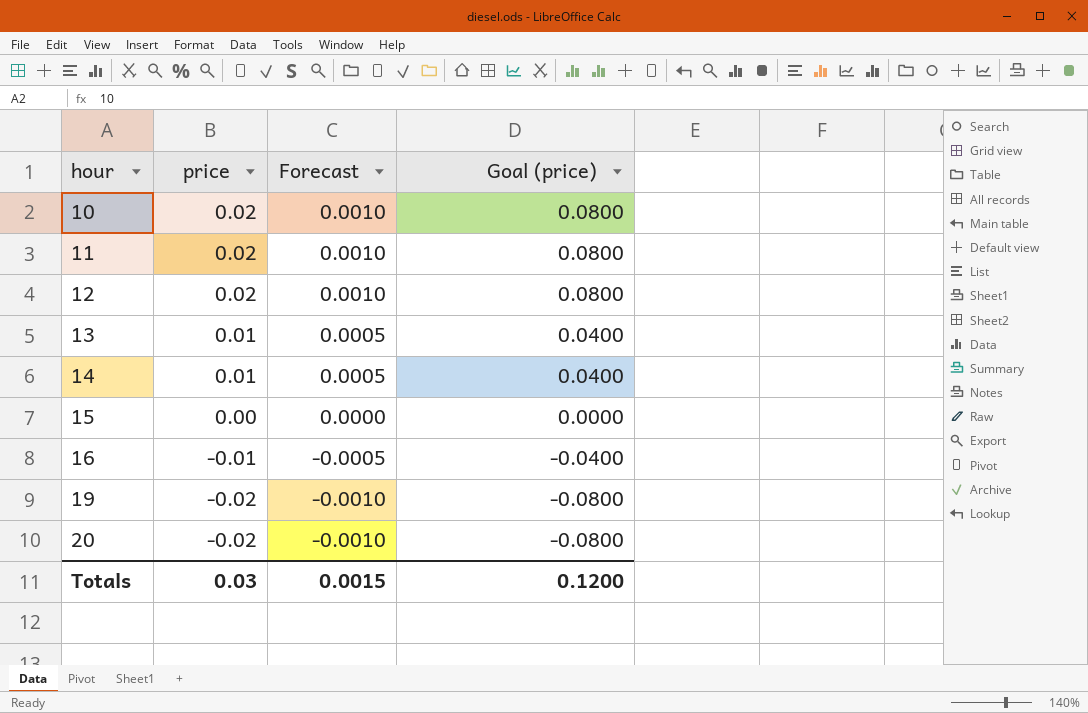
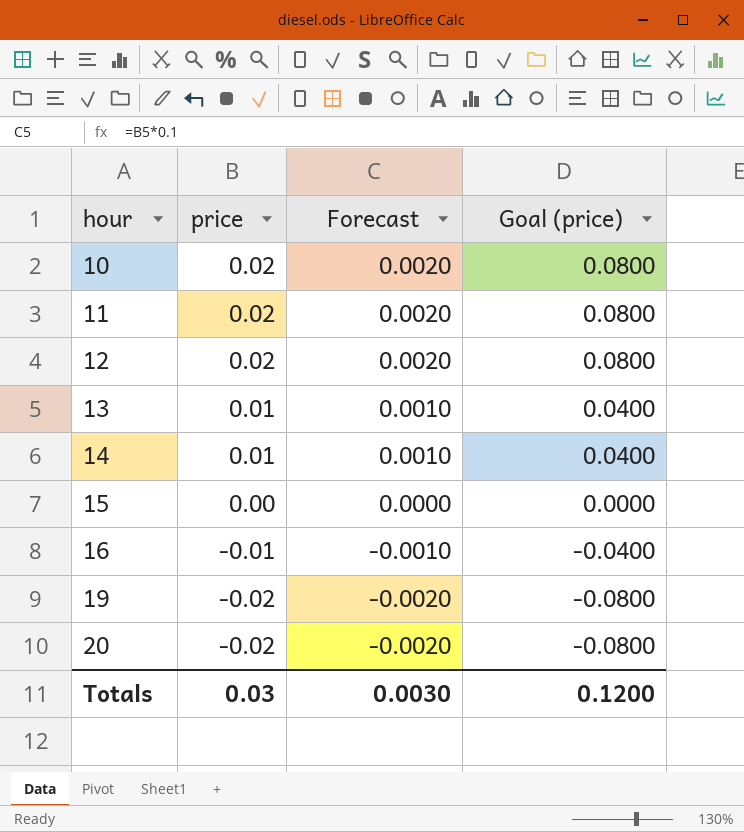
column Forecast | formula: [price] * 0.05 -> [price] * 0.1
Totals | Forecast: 0.0015 -> 0.0030

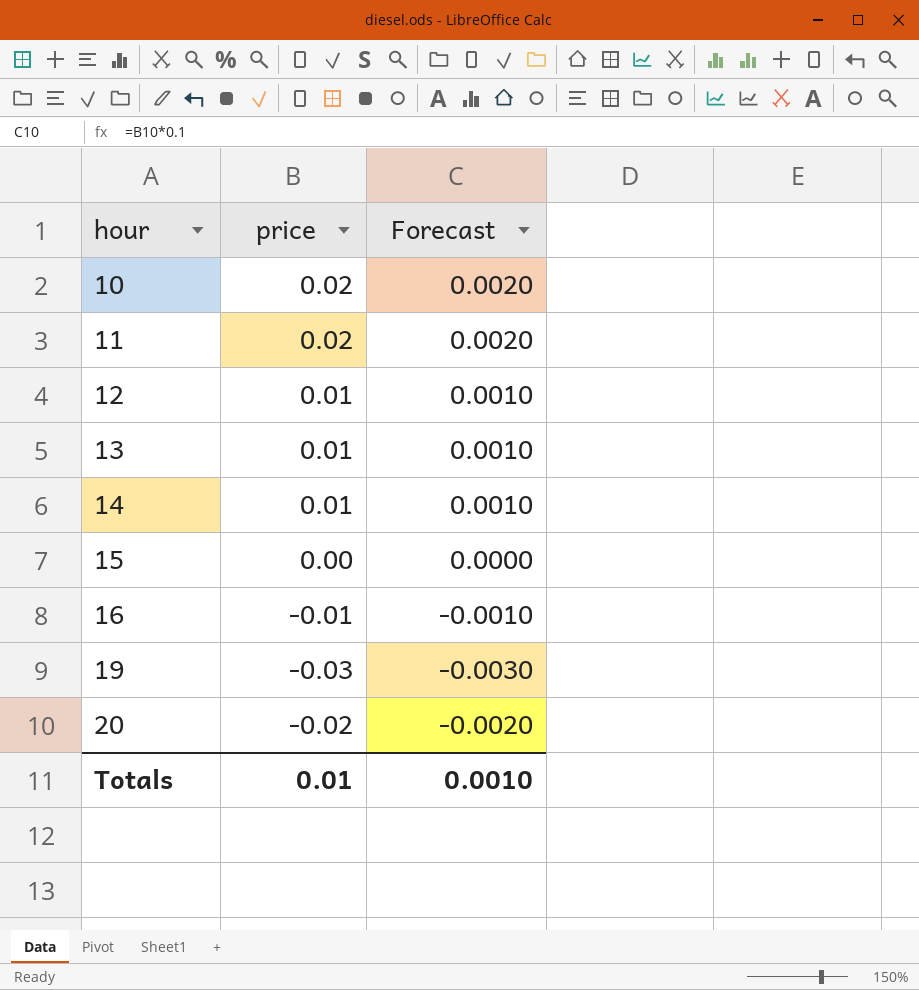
column Goal (price) | formula: [price] * 4 -> none
12 | price: 0.02 -> 0.01
12 | Forecast: 0.0020 -> 0.0010
19 | price: -0.02 -> -0.03
19 | Forecast: -0.0020 -> -0.0030
Totals | price: 0.03 -> 0.01
Totals | Forecast: 0.0030 -> 0.0010

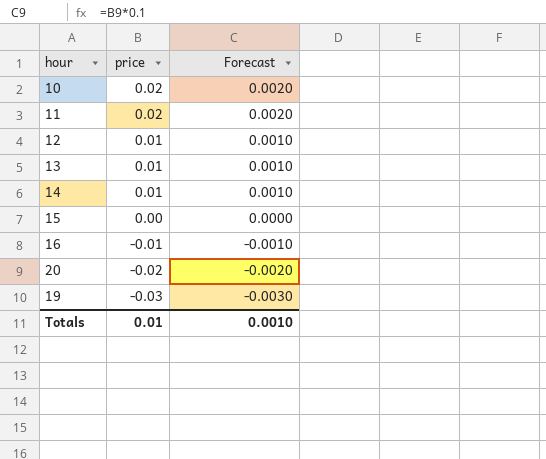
row order: hour ascending -> price descending

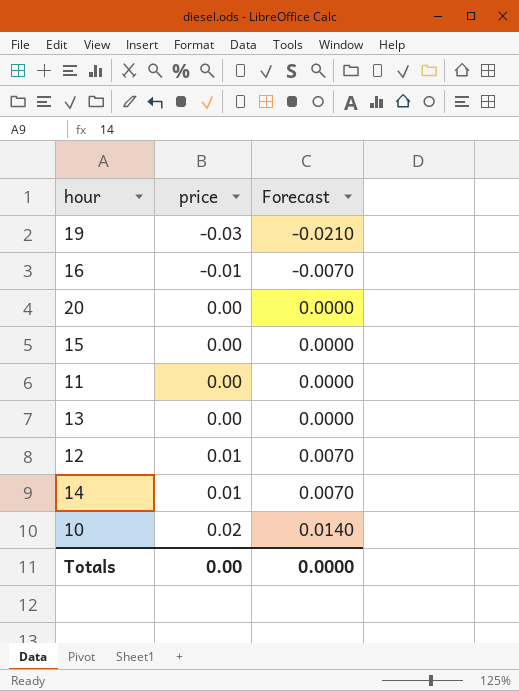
row order: price descending -> price ascending
column Forecast | formula: [price] * 0.1 -> [price] * 0.7
20 | price: -0.02 -> 0.00
11 | price: 0.02 -> 0.00
13 | price: 0.01 -> 0.00
Totals | price: 0.01 -> 0.00
Totals | Forecast: 0.0010 -> 0.0000

